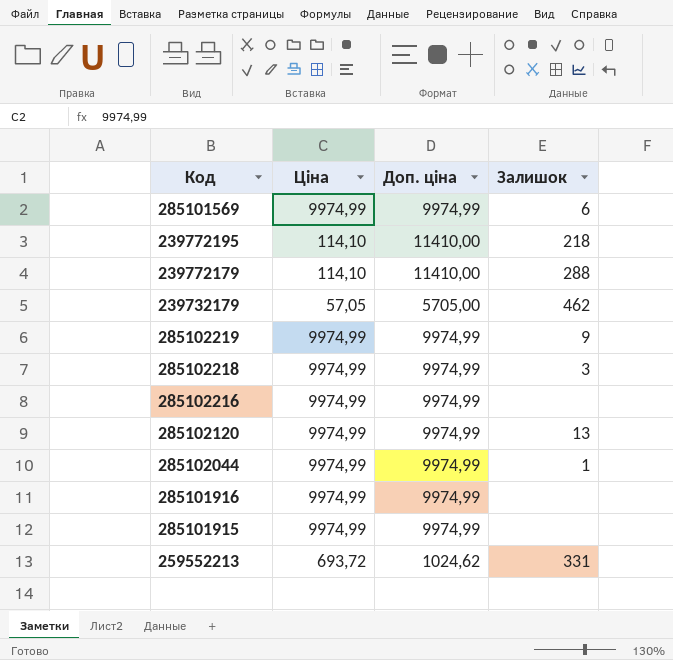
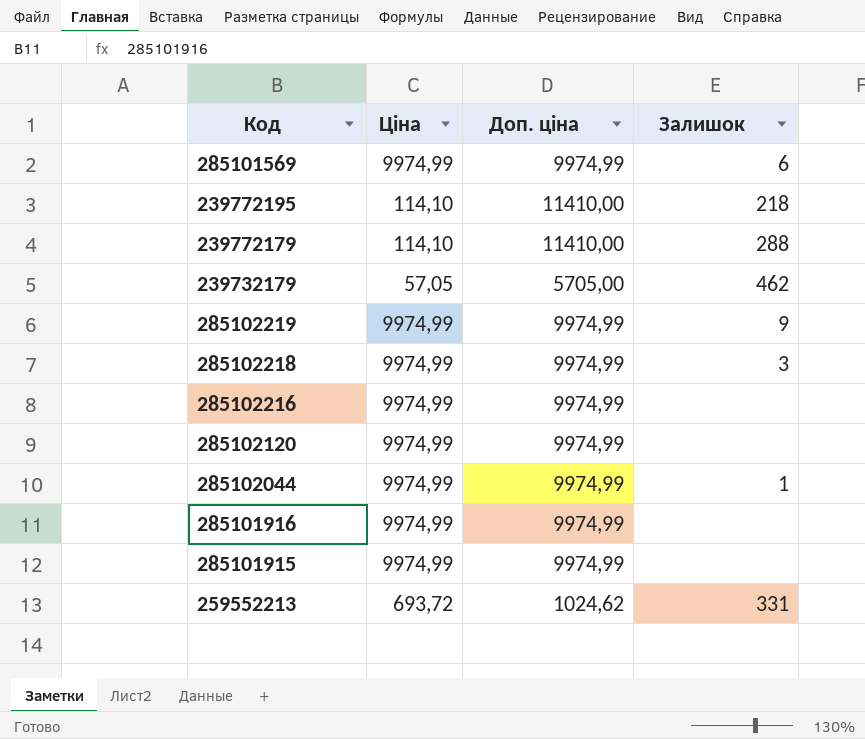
285102120 | Залишок: 13 -> none

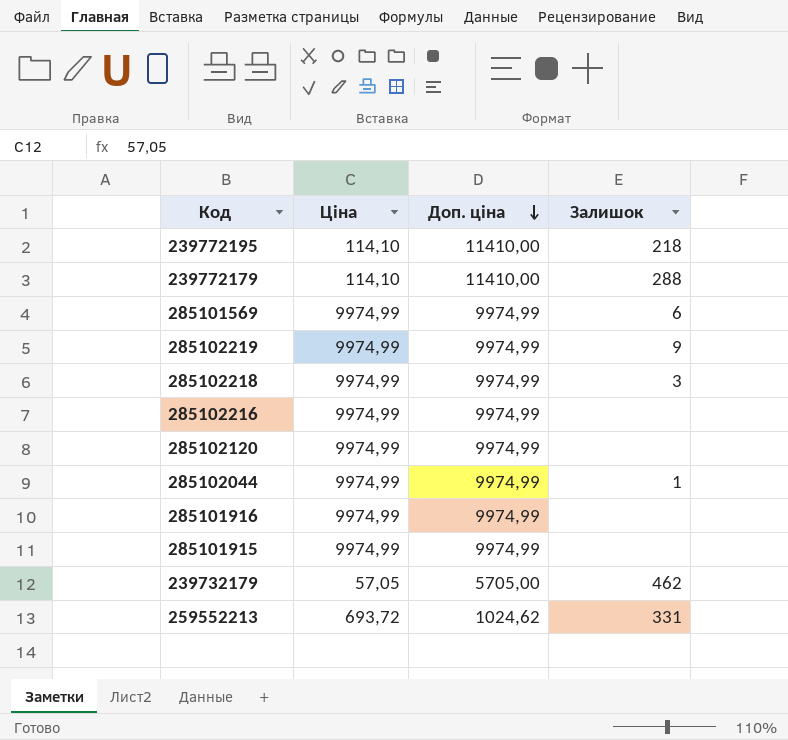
row order: none -> Доп. ціна descending

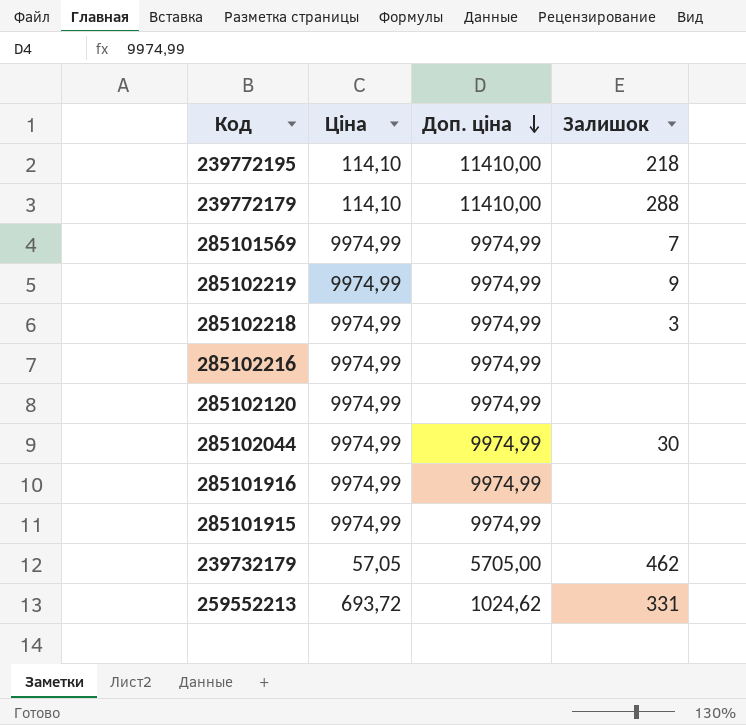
285101569 | Залишок: 6 -> 7
285102044 | Залишок: 1 -> 30

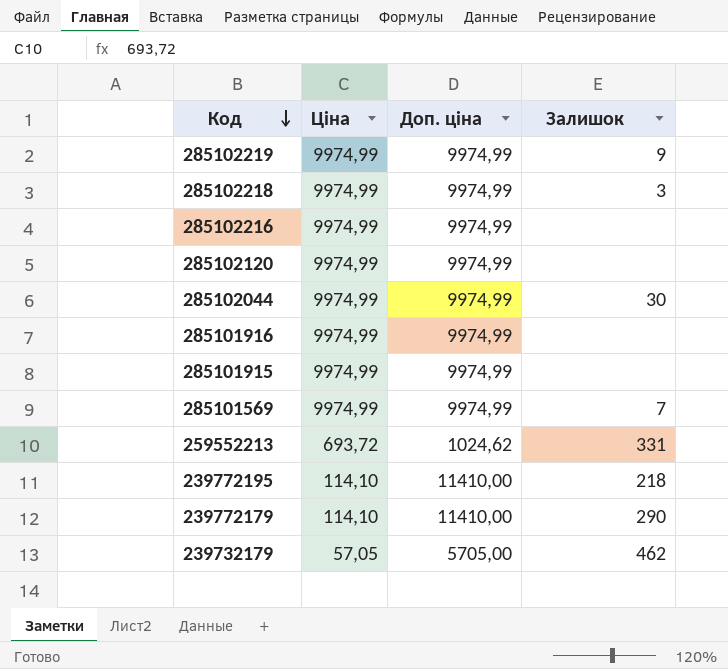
row order: Доп. ціна descending -> Код descending
239772179 | Залишок: 288 -> 290

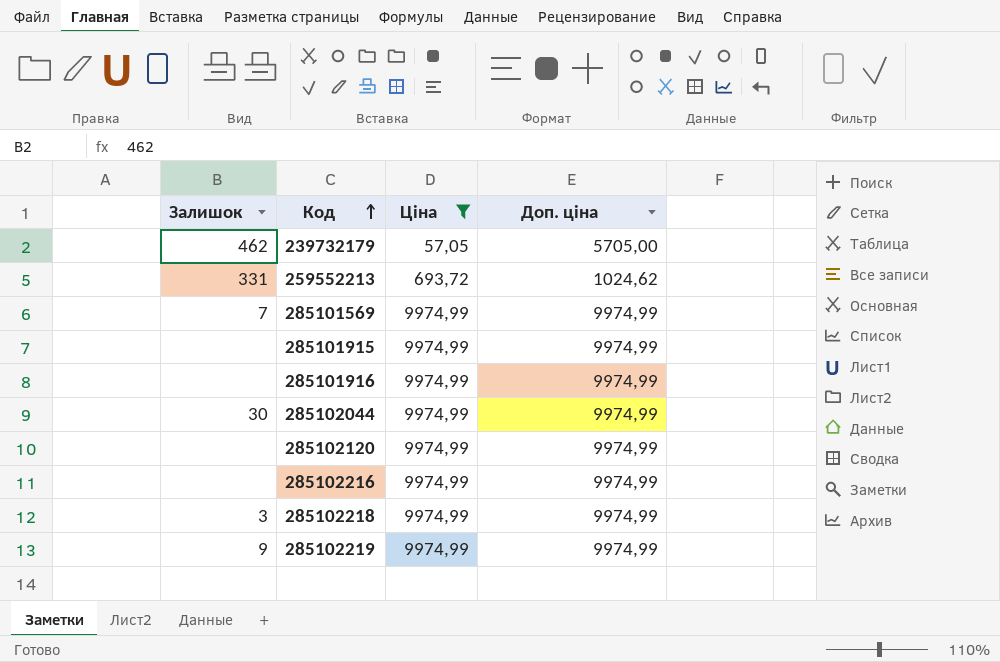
filter: none -> Ціна != 114,10
row order: Код descending -> Код ascending
column Залишок | position: 4 -> 1

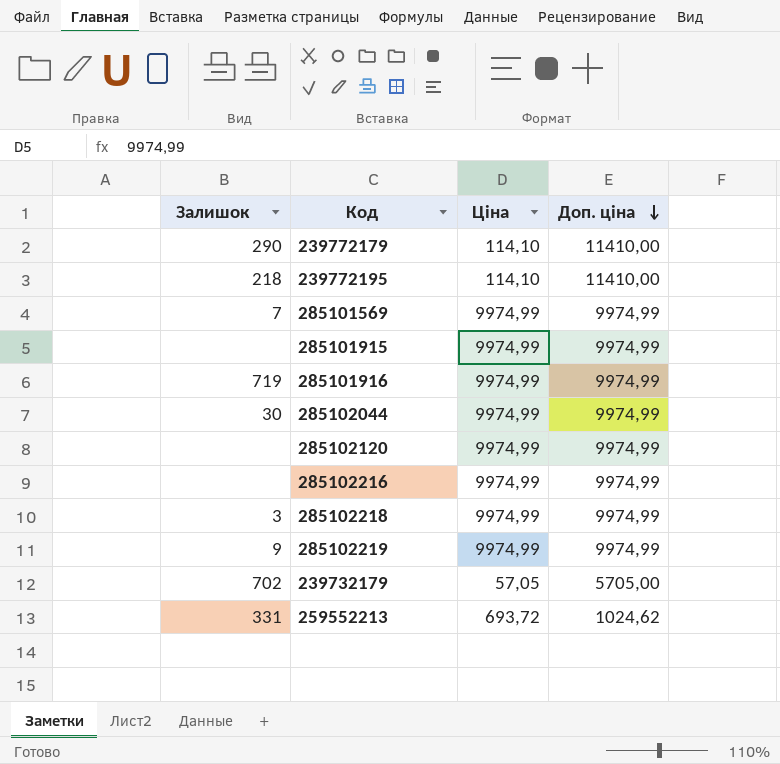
filter: Ціна != 114,10 -> none
row order: Код ascending -> Доп. ціна descending
285101916 | Залишок: none -> 719
239732179 | Залишок: 462 -> 702

